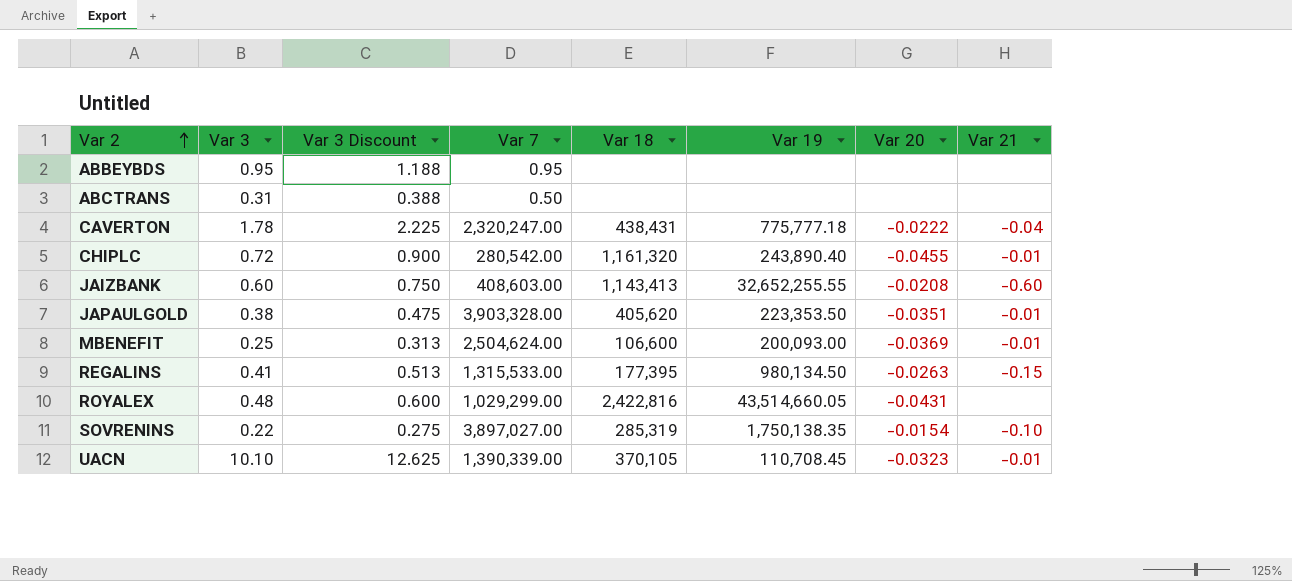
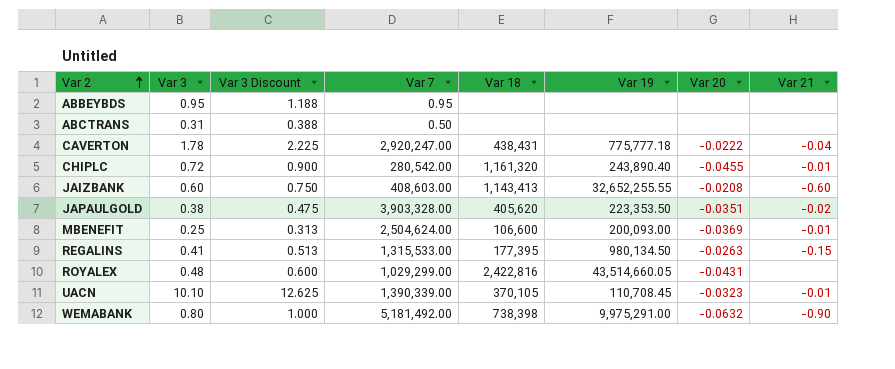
row SOVRENINS: 0.22 | 0.275 | 3,897,027.00 | 285,319 | 1,750,138.35 | -0.0154 | -0.10 -> none
CAVERTON | Var 7: 2,320,247.00 -> 2,920,247.00
JAPAULGOLD | Var 21: -0.01 -> -0.02
row WEMABANK: none -> 0.80 | 1.000 | 5,181,492.00 | 738,398 | 9,975,291.00 | -0.0632 | -0.90

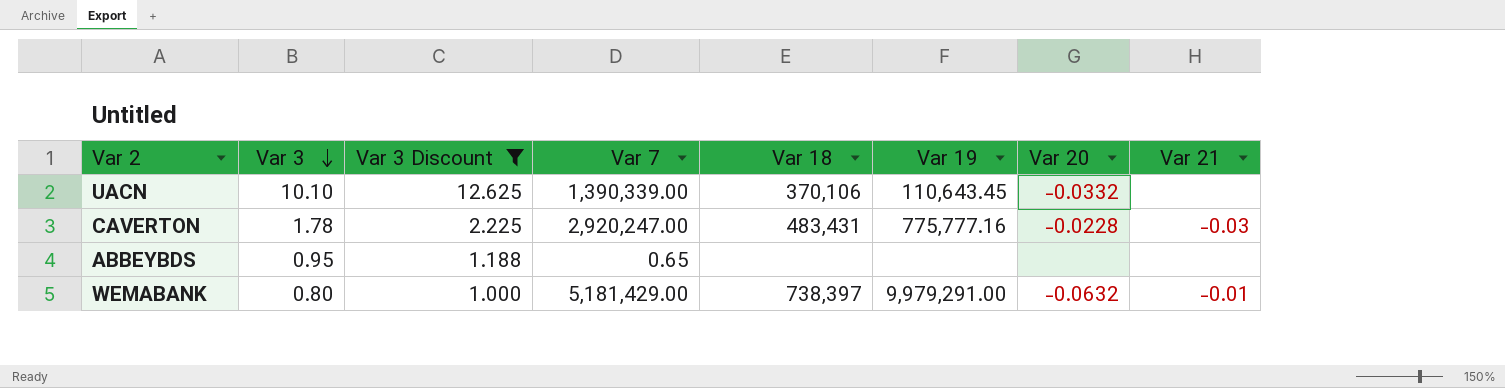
filter: none -> Var 3 Discount >= 1.000
row order: Var 2 ascending -> Var 3 descending
UACN | Var 18: 370,105 -> 370,106
UACN | Var 19: 110,708.45 -> 110,643.45
UACN | Var 20: -0.0323 -> -0.0332
UACN | Var 21: -0.01 -> none
CAVERTON | Var 18: 438,431 -> 483,431
CAVERTON | Var 19: 775,777.18 -> 775,777.16
CAVERTON | Var 20: -0.0222 -> -0.0228
CAVERTON | Var 21: -0.04 -> -0.03
ABBEYBDS | Var 7: 0.95 -> 0.65
WEMABANK | Var 7: 5,181,492.00 -> 5,181,429.00
WEMABANK | Var 18: 738,398 -> 738,397
WEMABANK | Var 19: 9,975,291.00 -> 9,979,291.00
WEMABANK | Var 21: -0.90 -> -0.01

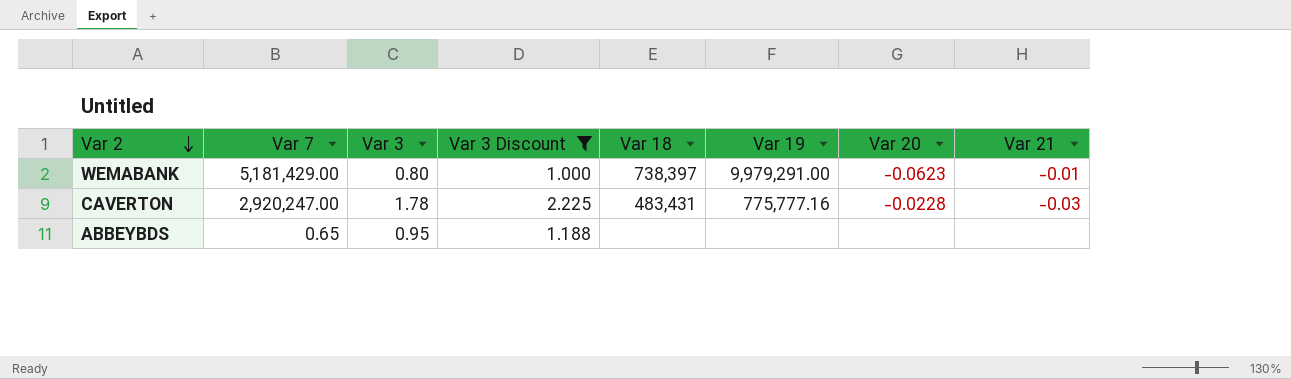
row order: Var 3 descending -> Var 2 descending
column Var 7 | position: 4 -> 2
row UACN: 10.10 | 12.625 | 1,390,339.00 | 370,106 | 110,643.45 | -0.0332 | none -> none
WEMABANK | Var 20: -0.0632 -> -0.0623

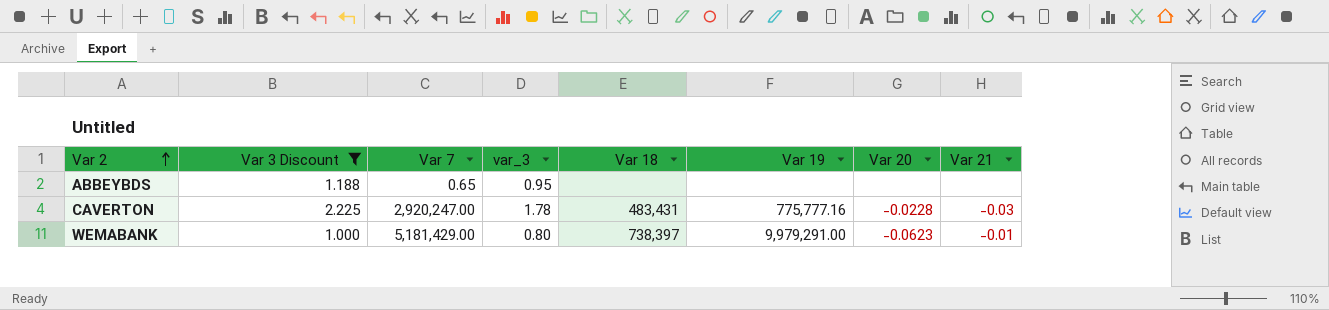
row order: Var 2 descending -> Var 2 ascending
column Var 3 Discount | position: 4 -> 2
column name: Var 3 -> var_3

